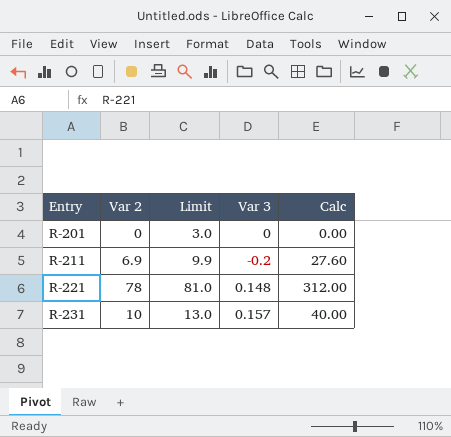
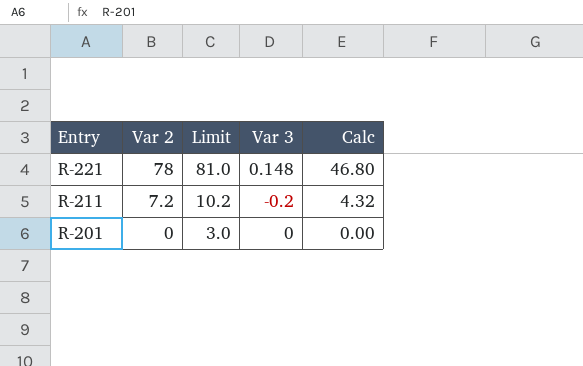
row order: Entry ascending -> Entry descending
column Calc | formula: [Var 2] * 4 -> [Var 2] * 0.6
row R-231: 10 | 13.0 | 0.157 | 40.00 -> none
R-211 | Var 2: 6.9 -> 7.2
R-211 | Limit: 9.9 -> 10.2

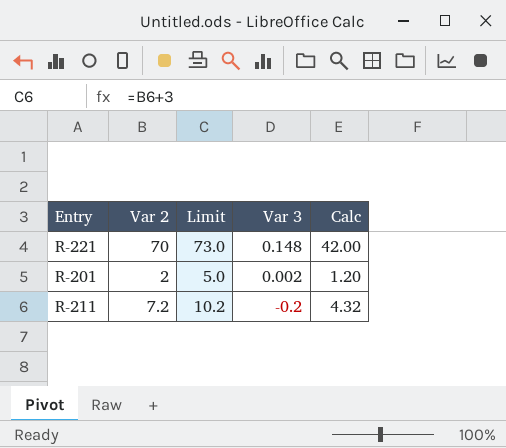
row order: Entry descending -> Var 3 descending
R-221 | Var 2: 78 -> 70
R-221 | Limit: 81.0 -> 73.0
R-221 | Calc: 46.80 -> 42.00
R-201 | Var 2: 0 -> 2
R-201 | Limit: 3.0 -> 5.0
R-201 | Var 3: 0 -> 0.002
R-201 | Calc: 0.00 -> 1.20

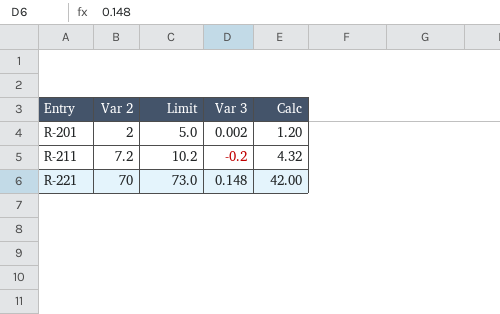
row order: Var 3 descending -> Entry ascending

